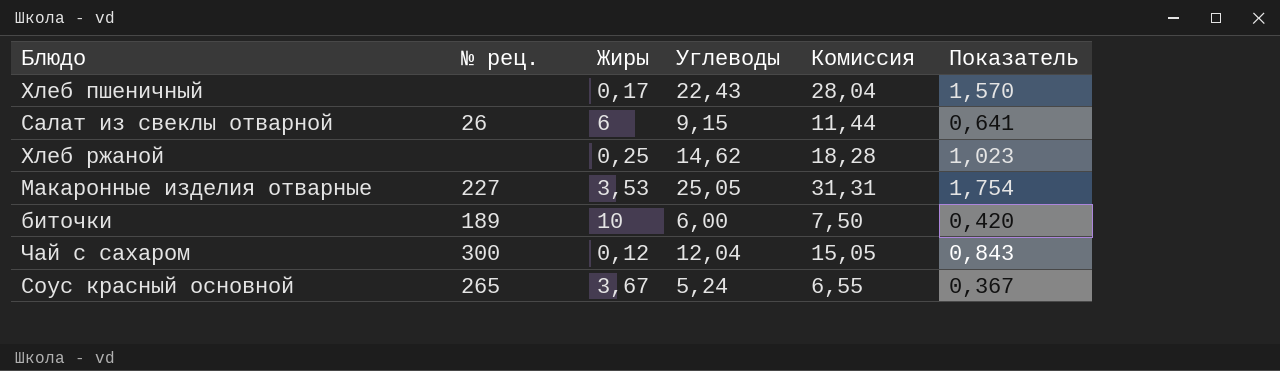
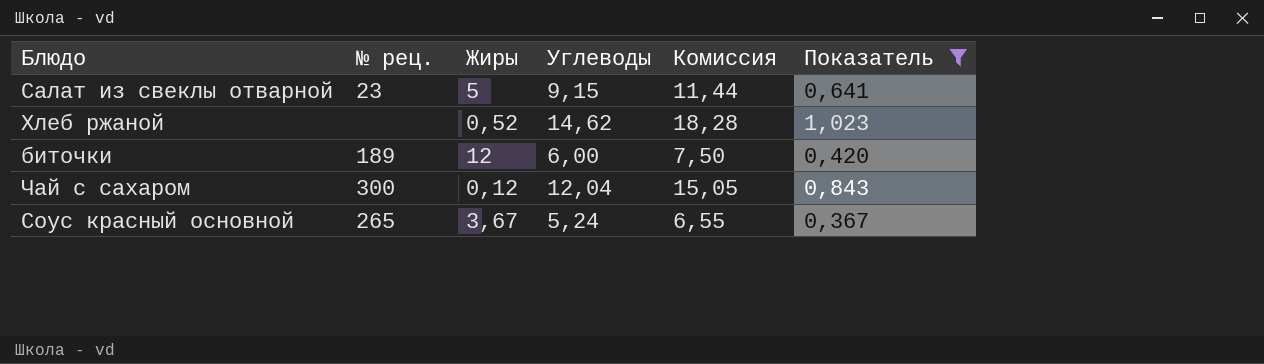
filter: none -> Показатель <= 1,023
Салат из свеклы отварной | № рец.: 26 -> 23
Салат из свеклы отварной | Жиры: 6 -> 5
Хлеб ржаной | Жиры: 0,25 -> 0,52
биточки | Жиры: 10 -> 12

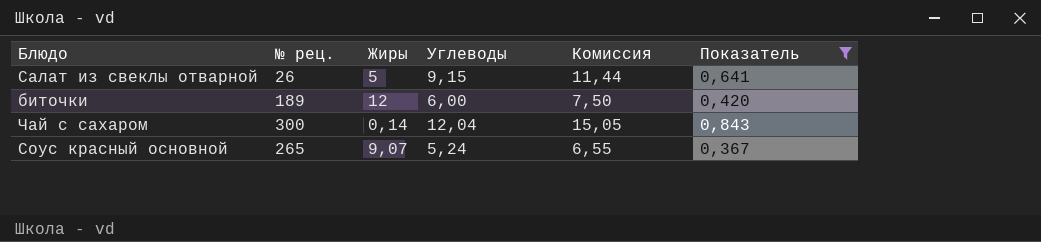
row Хлеб ржаной: none | 0,52 | 14,62 | 18,28 | 1,023 -> none
Салат из свеклы отварной | № рец.: 23 -> 26
Чай с сахаром | Жиры: 0,12 -> 0,14
Соус красный основной | Жиры: 3,67 -> 9,07

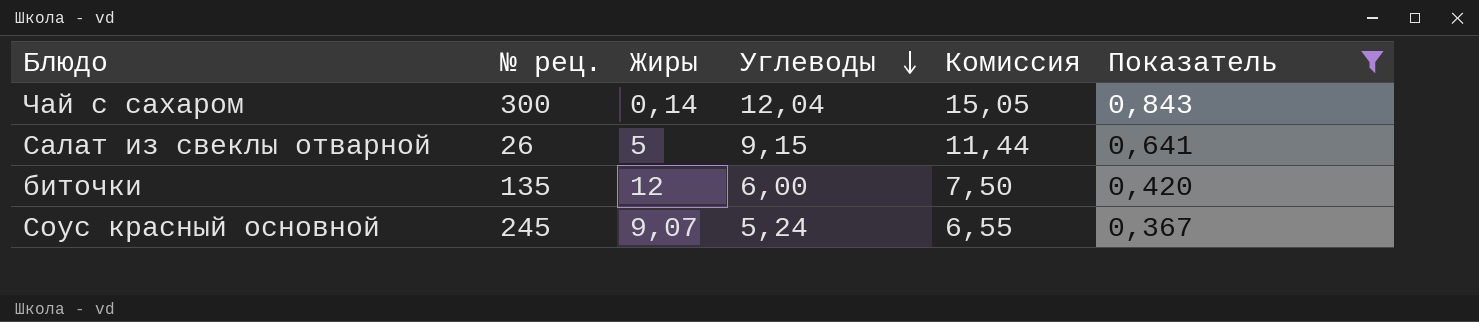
row order: none -> Углеводы descending
биточки | № рец.: 189 -> 135
Соус красный основной | № рец.: 265 -> 245

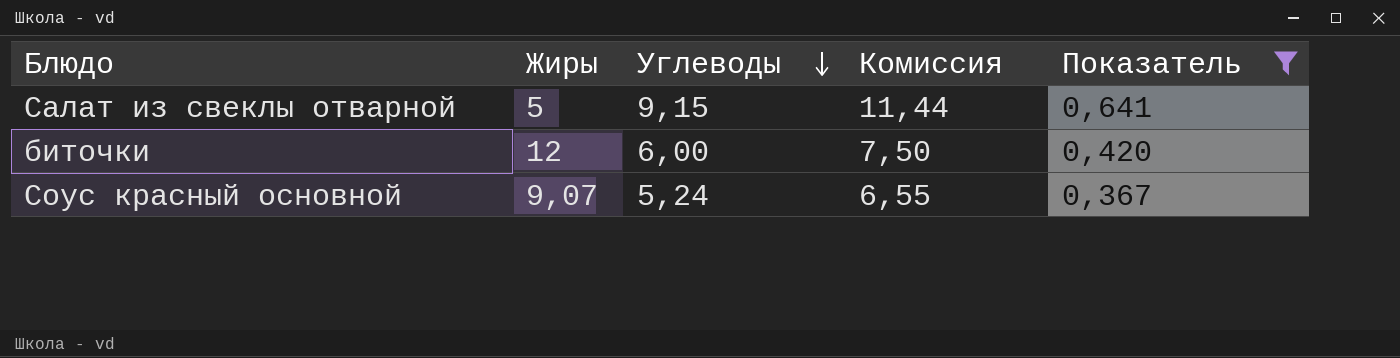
column № рец. | position: 2 -> none
row Чай с сахаром: 300 | 0,14 | 12,04 | 15,05 | 0,843 -> none

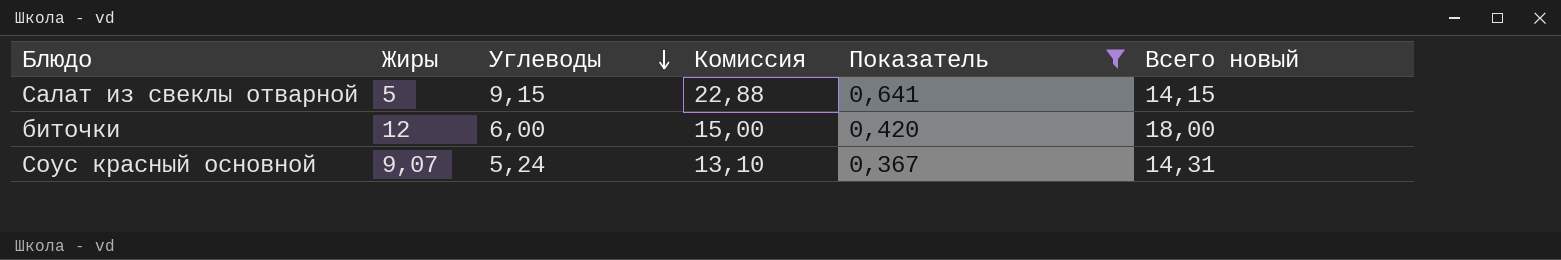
column Комиссия | formula: [Углеводы] * 1,25 -> [Углеводы] * 2,5
column Всего новый | formula: none -> [Жиры] + [Углеводы]

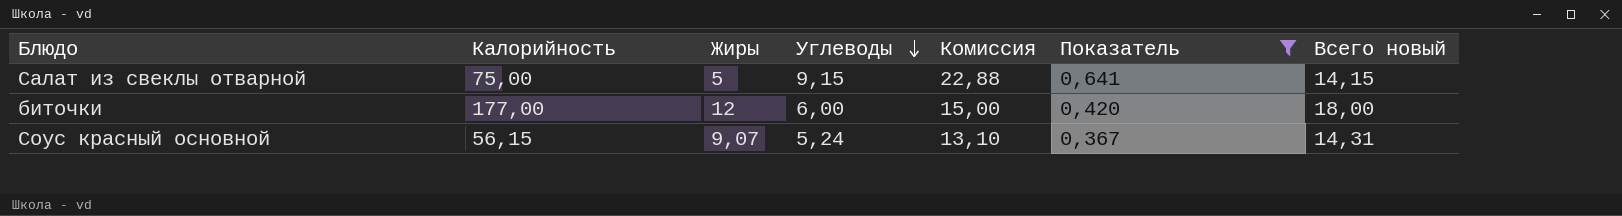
column Калорийность | position: none -> 2

